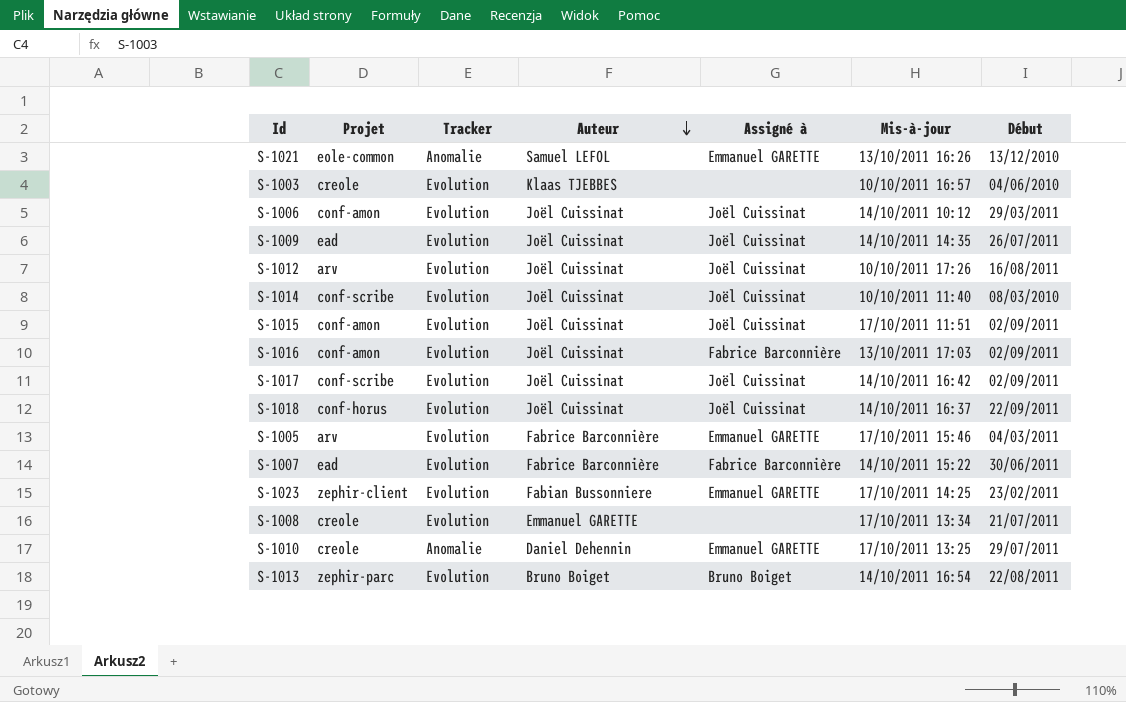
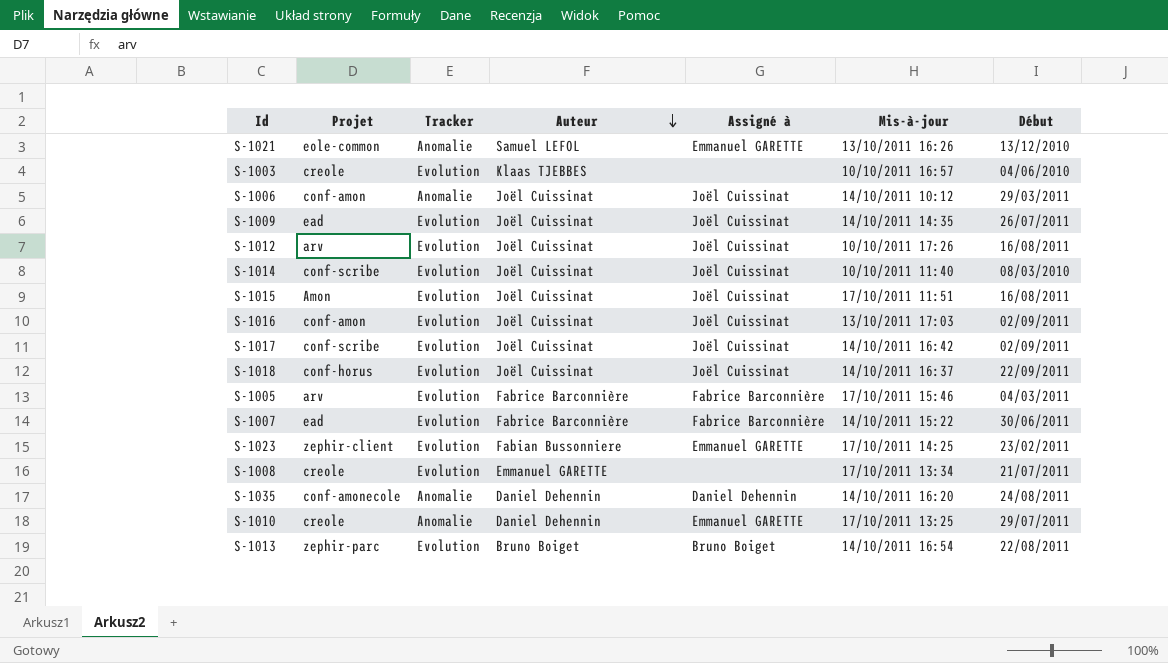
S-1006 | Tracker: Evolution -> Anomalie
S-1015 | Projet: conf-amon -> Amon
S-1015 | Début: 02/09/2011 -> 16/08/2011
S-1016 | Assigné à: Fabrice Barconnière -> Joël Cuissinat
S-1005 | Assigné à: Emmanuel GARETTE -> Fabrice Barconnière
row S-1035: none -> conf-amonecole | Anomalie | Daniel Dehennin | Daniel Dehennin | 14/10/2011 16:20 | 24/08/2011

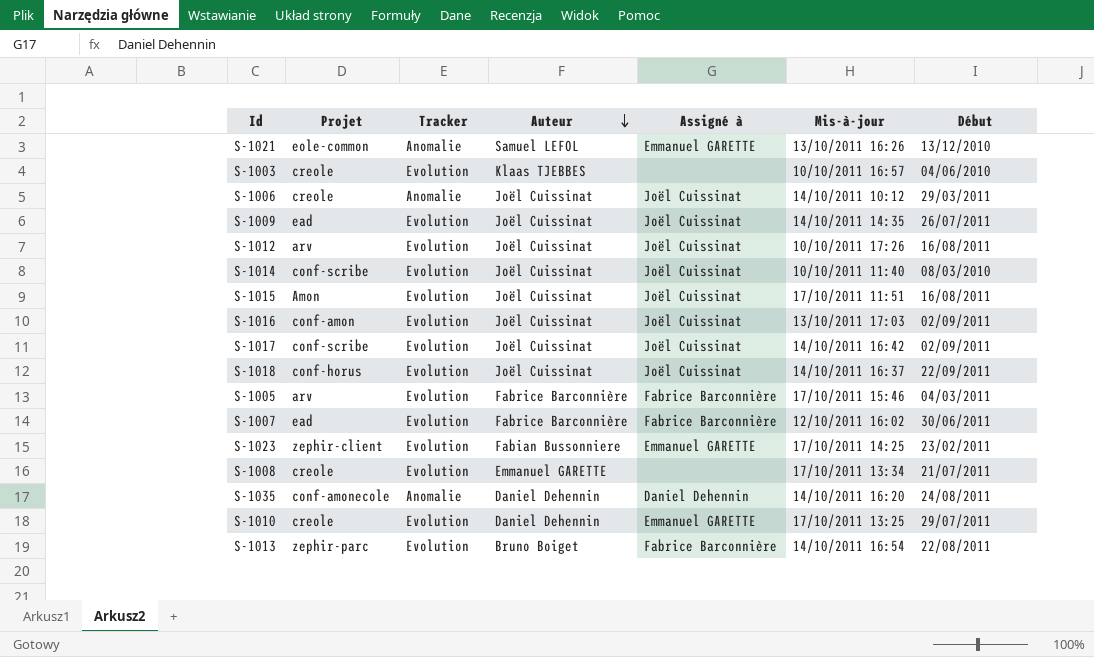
S-1006 | Projet: conf-amon -> creole
S-1007 | Mis-à-jour: 14/10/2011 15:22 -> 12/10/2011 16:02
S-1010 | Tracker: Anomalie -> Evolution
S-1013 | Assigné à: Bruno Boiget -> Fabrice Barconnière

